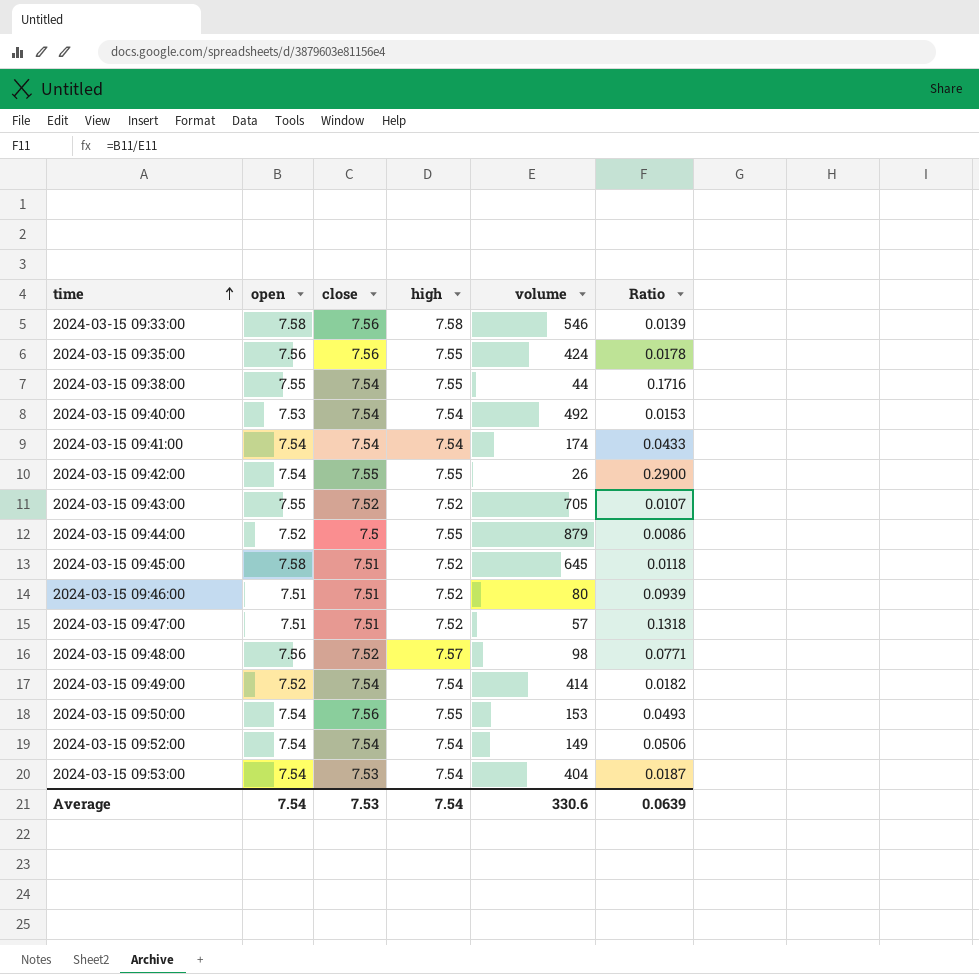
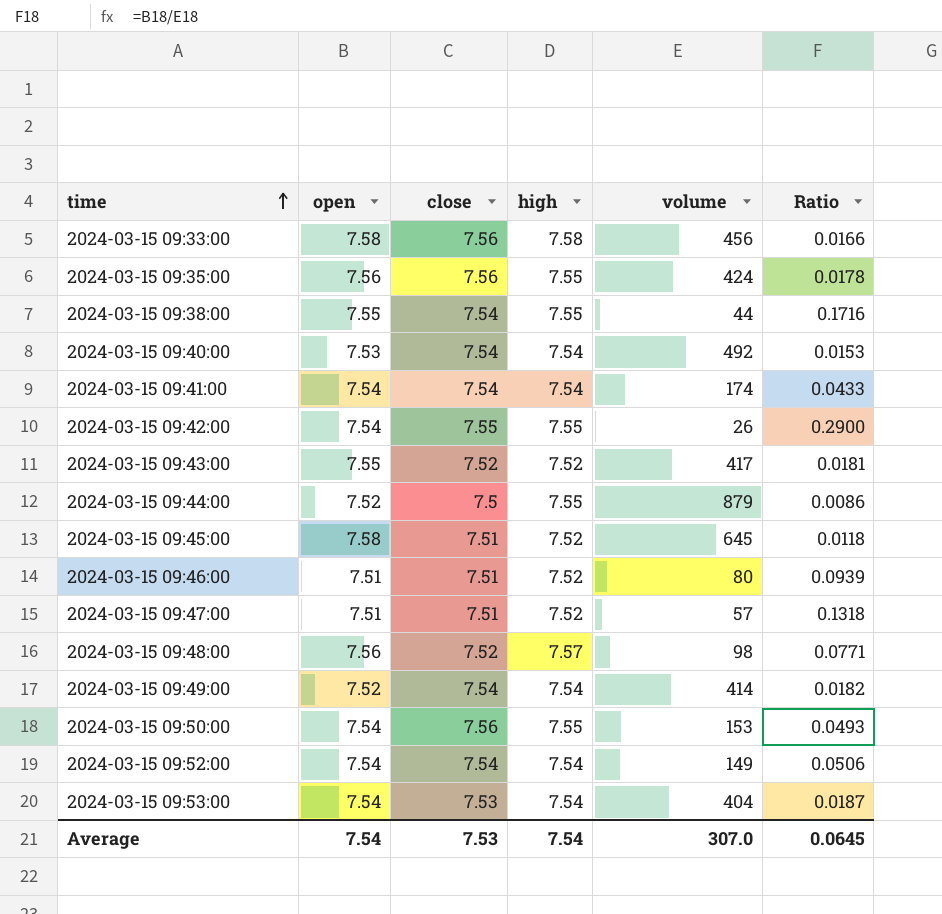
2024-03-15 09:33:00 | volume: 546 -> 456
2024-03-15 09:33:00 | Ratio: 0.0139 -> 0.0166
2024-03-15 09:43:00 | volume: 705 -> 417
2024-03-15 09:43:00 | Ratio: 0.0107 -> 0.0181
Average | volume: 330.6 -> 307.0
Average | Ratio: 0.0639 -> 0.0645

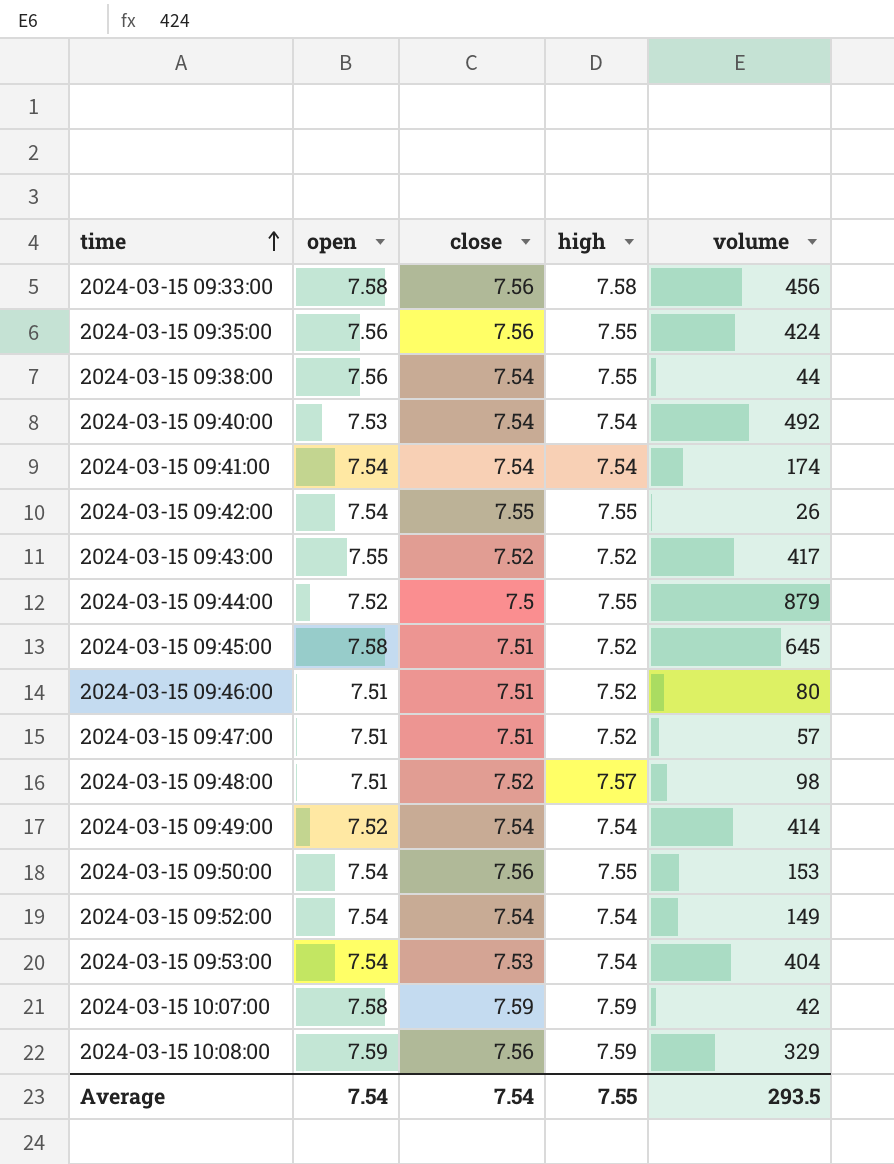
column Ratio | formula: [open] / [volume] -> none
2024-03-15 09:38:00 | open: 7.55 -> 7.56
2024-03-15 09:48:00 | open: 7.56 -> 7.51
row 2024-03-15 10:07:00: none -> 7.58 | 7.59 | 7.59 | 42
row 2024-03-15 10:08:00: none -> 7.59 | 7.56 | 7.59 | 329
Average | close: 7.53 -> 7.54
Average | high: 7.54 -> 7.55
Average | volume: 307.0 -> 293.5

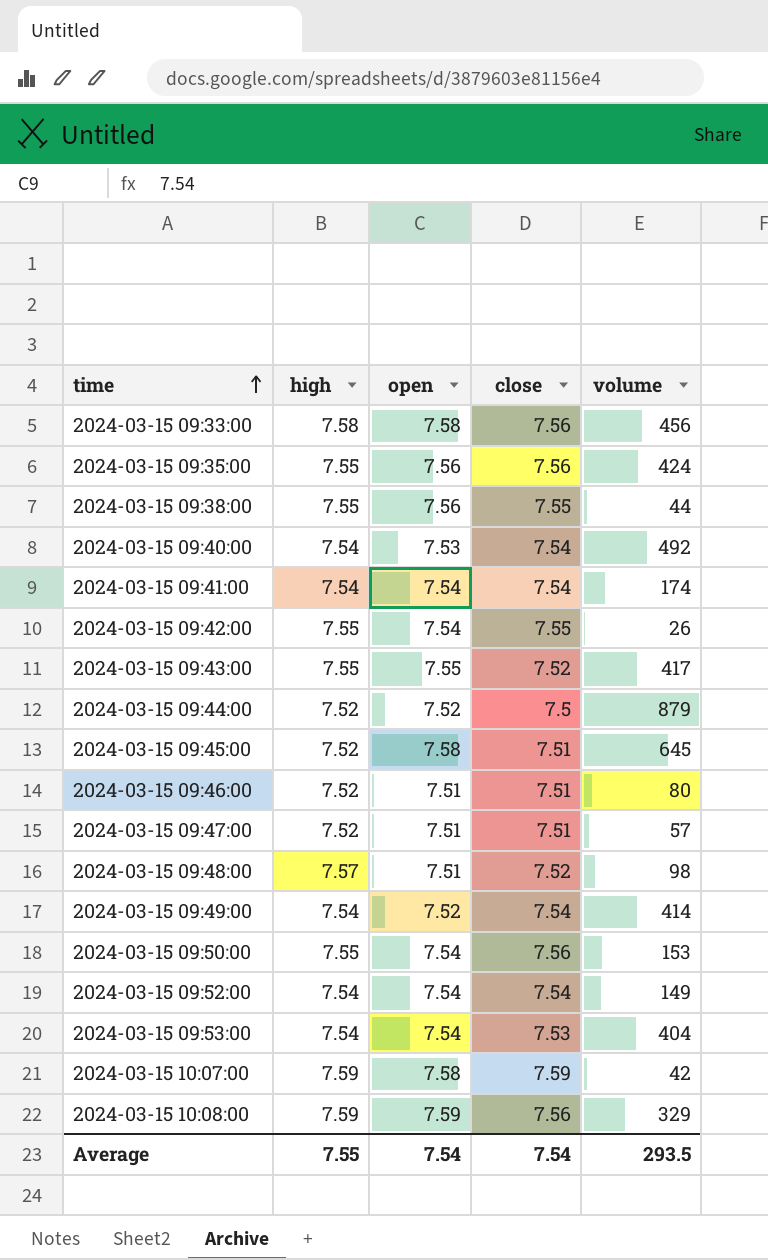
column high | position: 4 -> 2
2024-03-15 09:38:00 | close: 7.54 -> 7.55
2024-03-15 09:43:00 | high: 7.52 -> 7.55
2024-03-15 09:44:00 | high: 7.55 -> 7.52

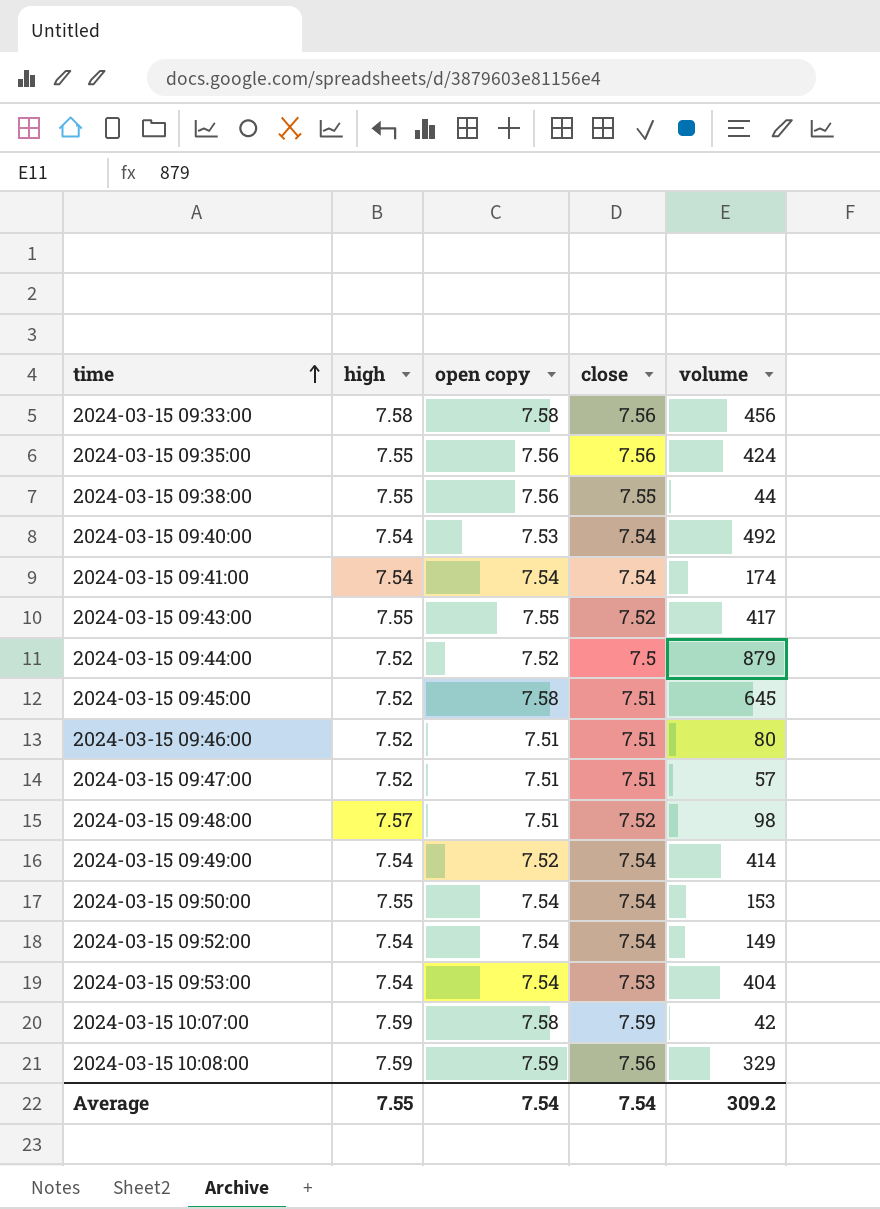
column name: open -> open copy
row 2024-03-15 09:42:00: 7.55 | 7.54 | 7.55 | 26 -> none
2024-03-15 09:50:00 | close: 7.56 -> 7.54
Average | volume: 293.5 -> 309.2

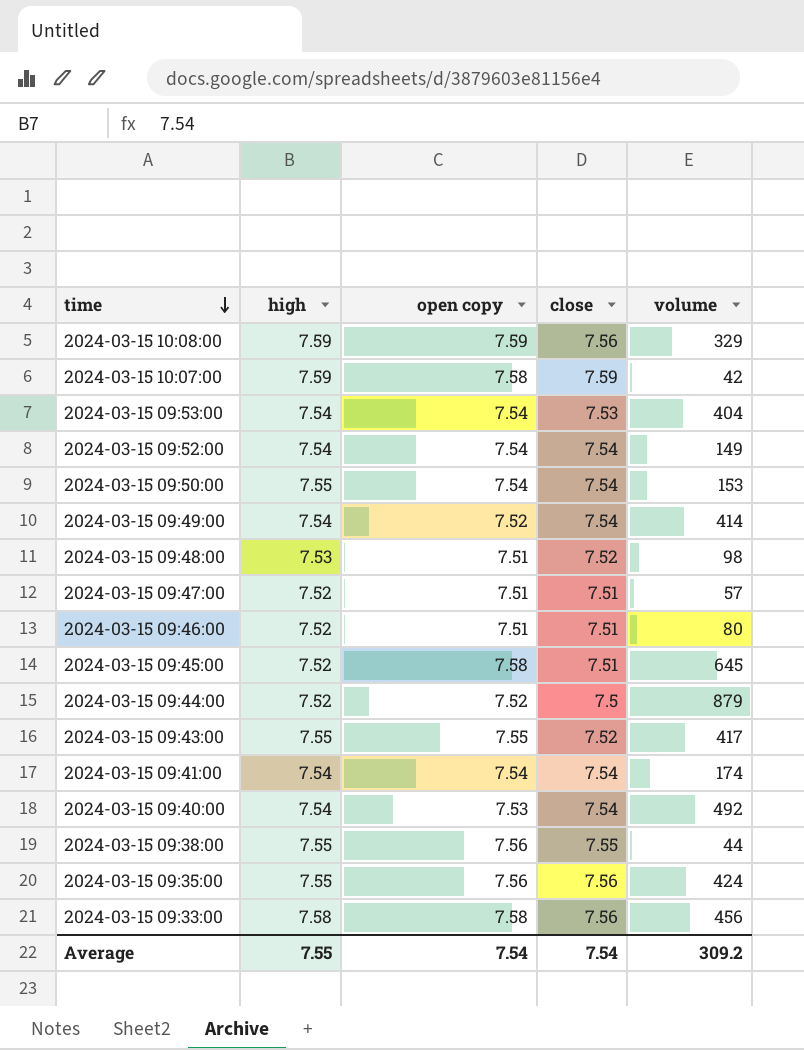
row order: time ascending -> time descending
2024-03-15 09:48:00 | high: 7.57 -> 7.53

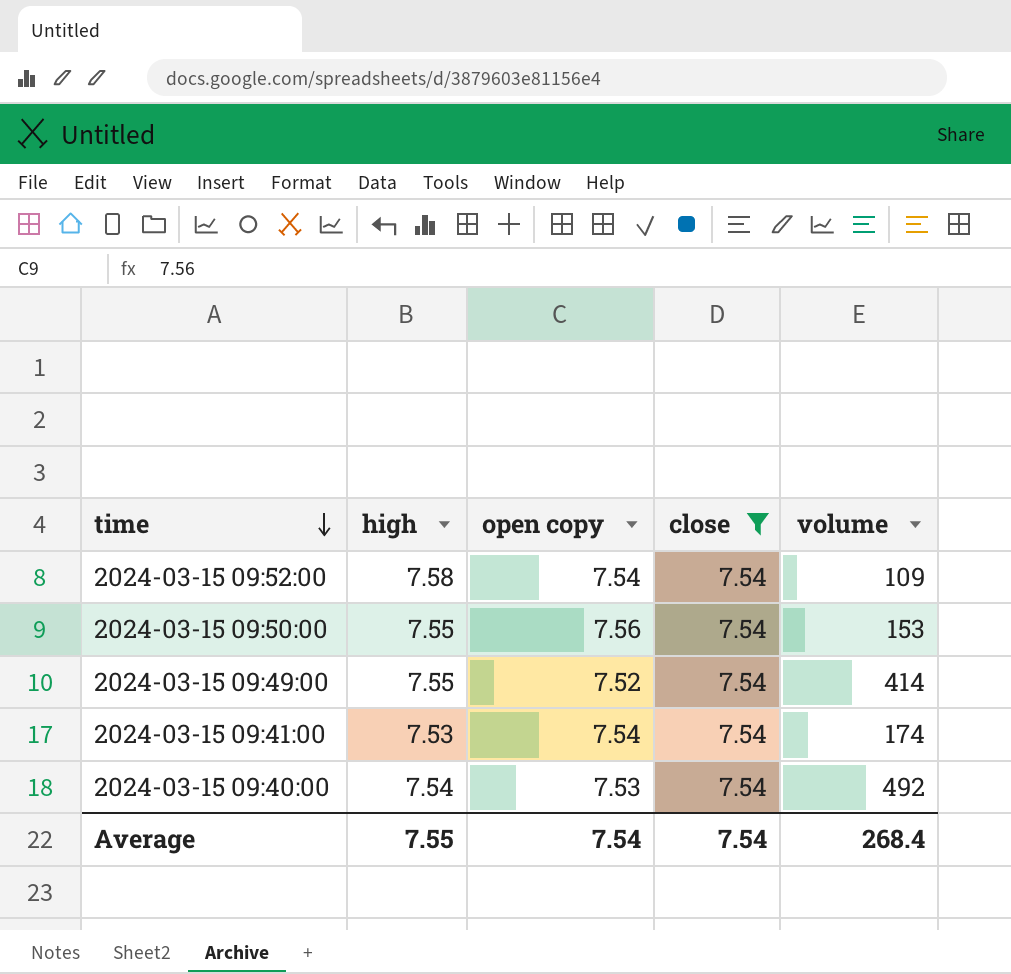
filter: none -> close = 7.54
2024-03-15 09:52:00 | high: 7.54 -> 7.58
2024-03-15 09:52:00 | volume: 149 -> 109
2024-03-15 09:50:00 | open copy: 7.54 -> 7.56
2024-03-15 09:49:00 | high: 7.54 -> 7.55
2024-03-15 09:41:00 | high: 7.54 -> 7.53
Average | volume: 309.2 -> 268.4

